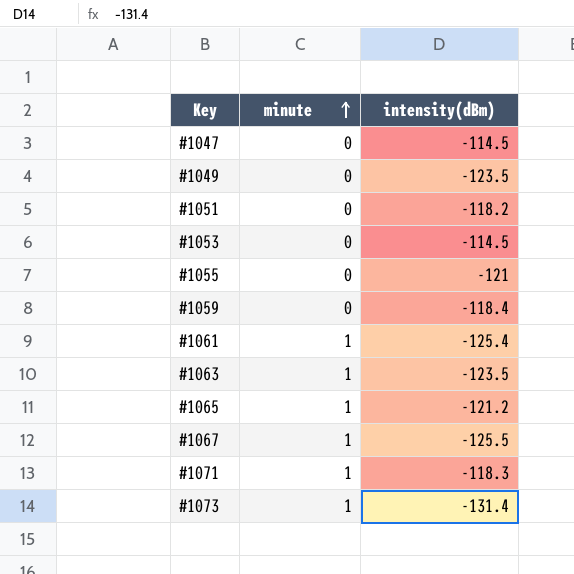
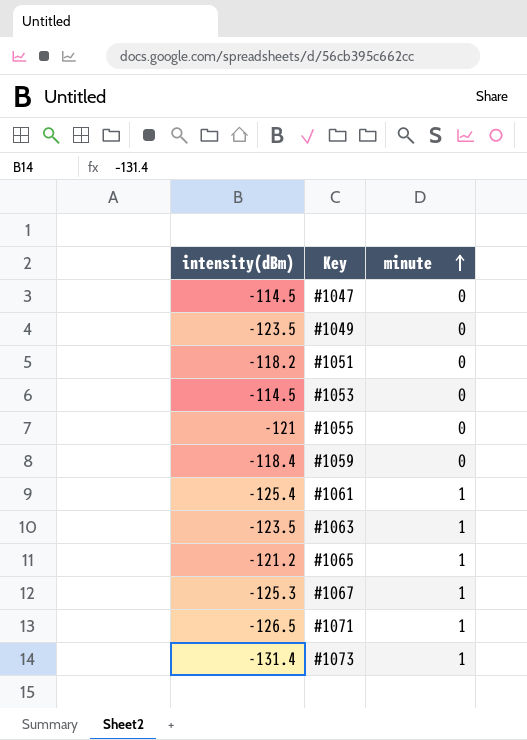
column intensity(dBm) | position: 3 -> 1
#1067 | intensity(dBm): -125.5 -> -125.3
#1071 | intensity(dBm): -118.3 -> -126.5

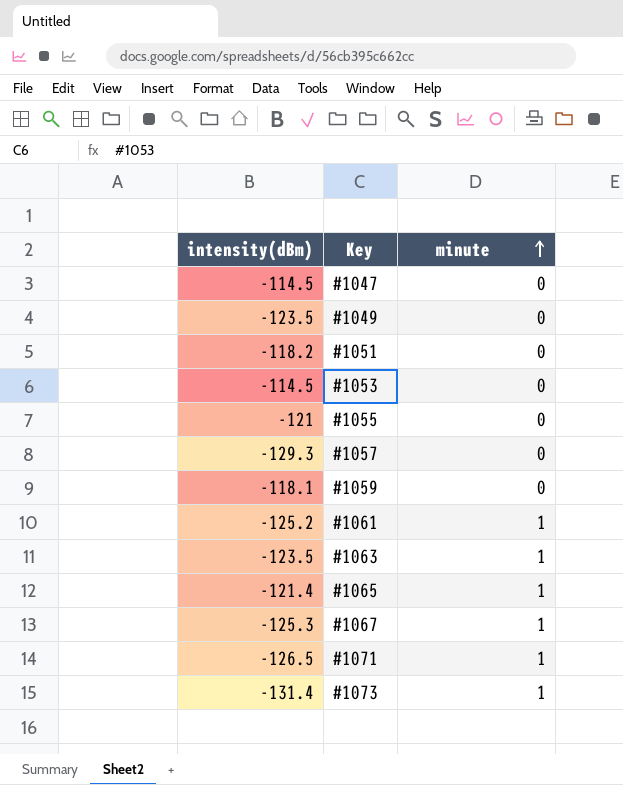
row #1057: none -> -129.3 | 0
#1059 | intensity(dBm): -118.4 -> -118.1
#1061 | intensity(dBm): -125.4 -> -125.2
#1065 | intensity(dBm): -121.2 -> -121.4

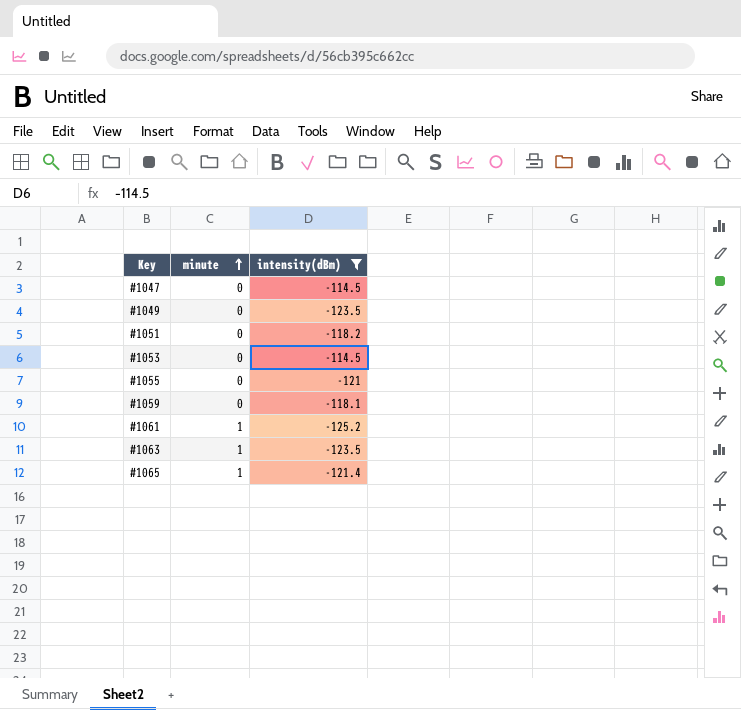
filter: none -> intensity(dBm) >= -125.2
column intensity(dBm) | position: 1 -> 3

